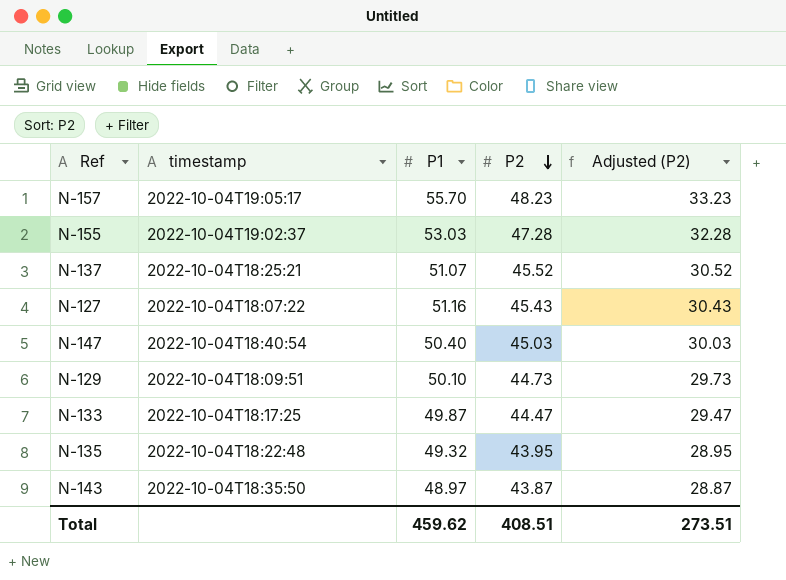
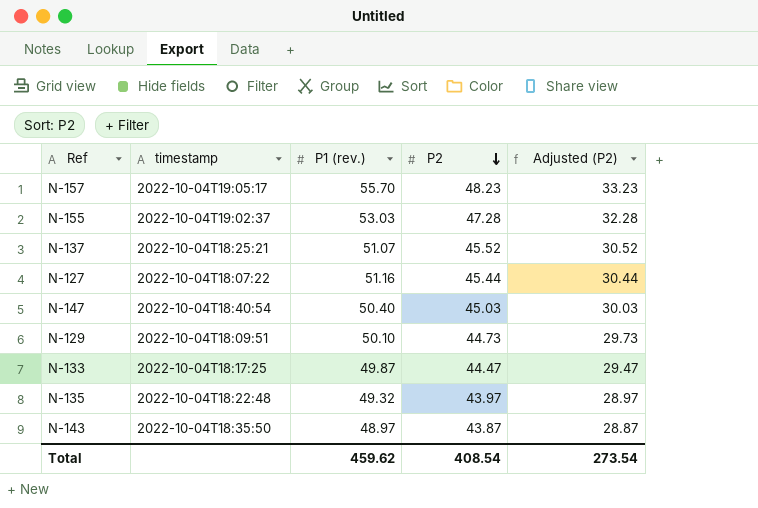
column name: P1 -> P1 (rev.)
N-127 | P2: 45.43 -> 45.44
N-127 | Adjusted (P2): 30.43 -> 30.44
N-135 | P2: 43.95 -> 43.97
N-135 | Adjusted (P2): 28.95 -> 28.97
Total | P2: 408.51 -> 408.54
Total | Adjusted (P2): 273.51 -> 273.54

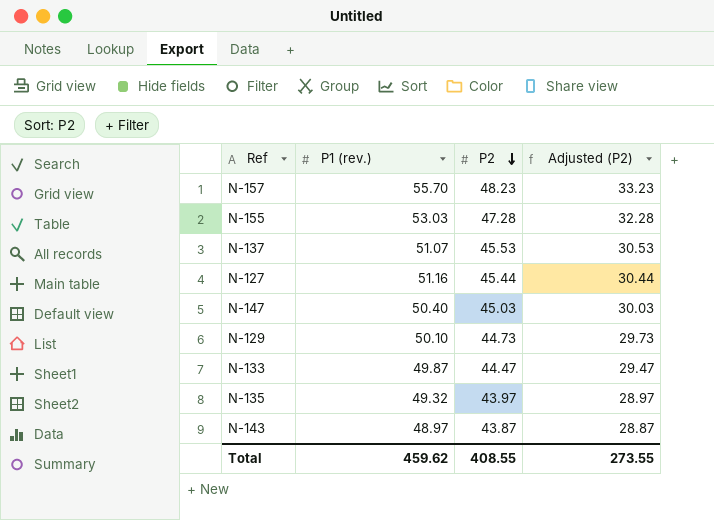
column timestamp | position: 2 -> none
N-137 | P2: 45.52 -> 45.53
N-137 | Adjusted (P2): 30.52 -> 30.53
Total | P2: 408.54 -> 408.55
Total | Adjusted (P2): 273.54 -> 273.55

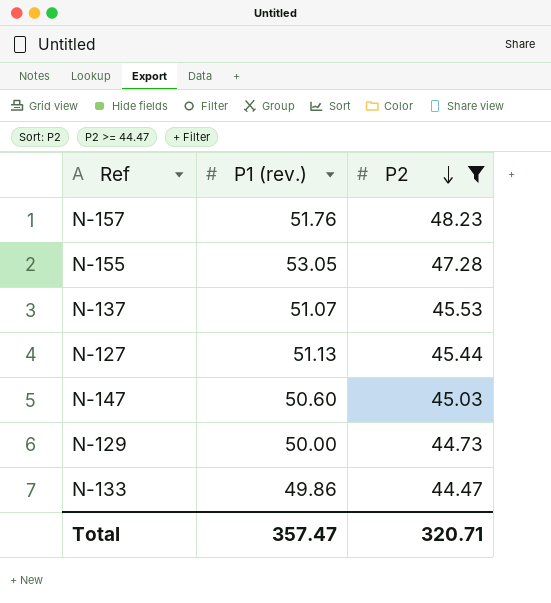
filter: none -> P2 >= 44.47
column Adjusted (P2) | formula: [P2] - 15 -> none
N-157 | P1 (rev.): 55.70 -> 51.76
N-155 | P1 (rev.): 53.03 -> 53.05
N-127 | P1 (rev.): 51.16 -> 51.13
N-147 | P1 (rev.): 50.40 -> 50.60
N-129 | P1 (rev.): 50.10 -> 50.00
N-133 | P1 (rev.): 49.87 -> 49.86
Total | P1 (rev.): 459.62 -> 357.47
Total | P2: 408.55 -> 320.71

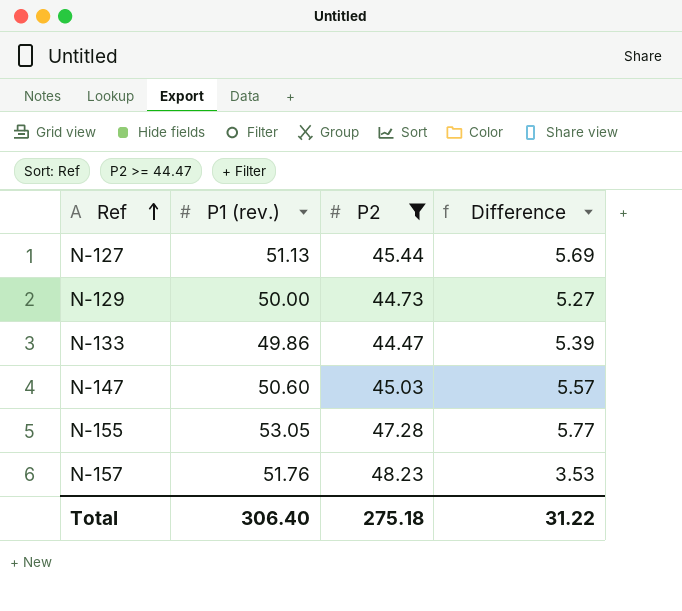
row order: P2 descending -> Ref ascending
column Difference | formula: none -> [P1 (rev.)] - [P2]
row N-137: 51.07 | 45.53 -> none
Total | P1 (rev.): 357.47 -> 306.40
Total | P2: 320.71 -> 275.18

